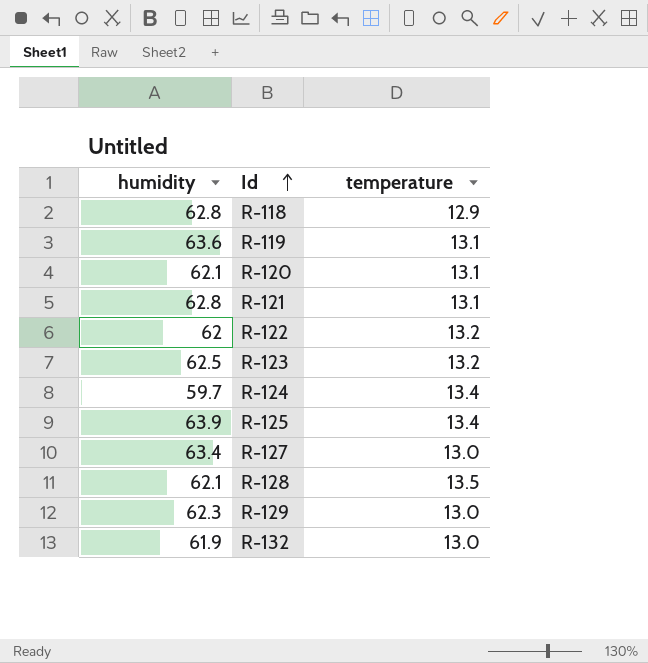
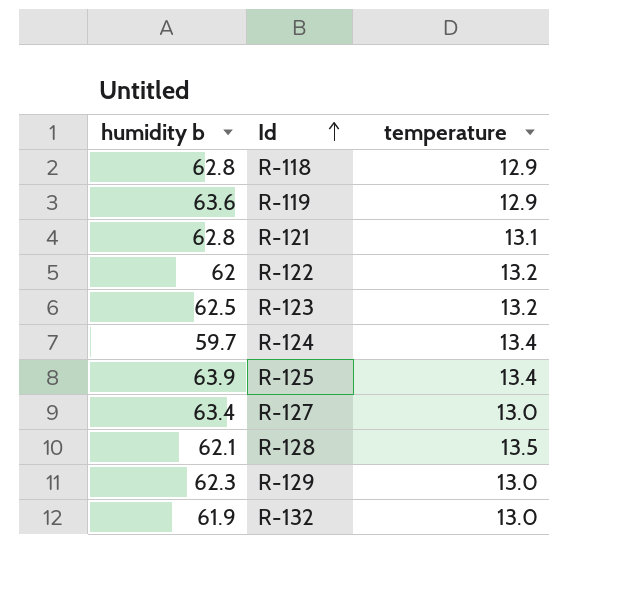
column name: humidity -> humidity b
row R-120: 62.1 | 13.1 -> none
R-119 | temperature: 13.1 -> 12.9

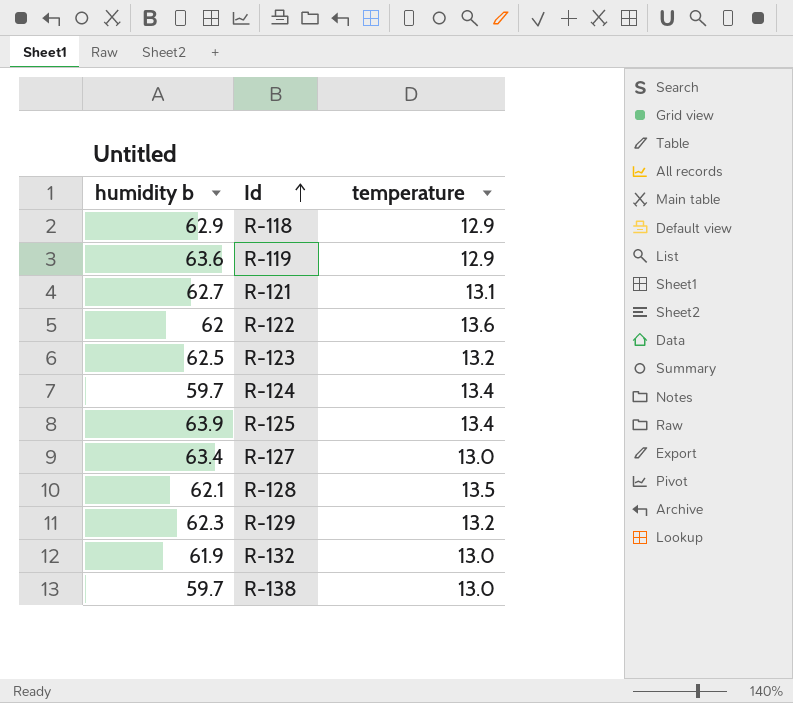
R-118 | humidity b: 62.8 -> 62.9
R-121 | humidity b: 62.8 -> 62.7
R-122 | temperature: 13.2 -> 13.6
R-129 | temperature: 13.0 -> 13.2
row R-138: none -> 59.7 | 13.0

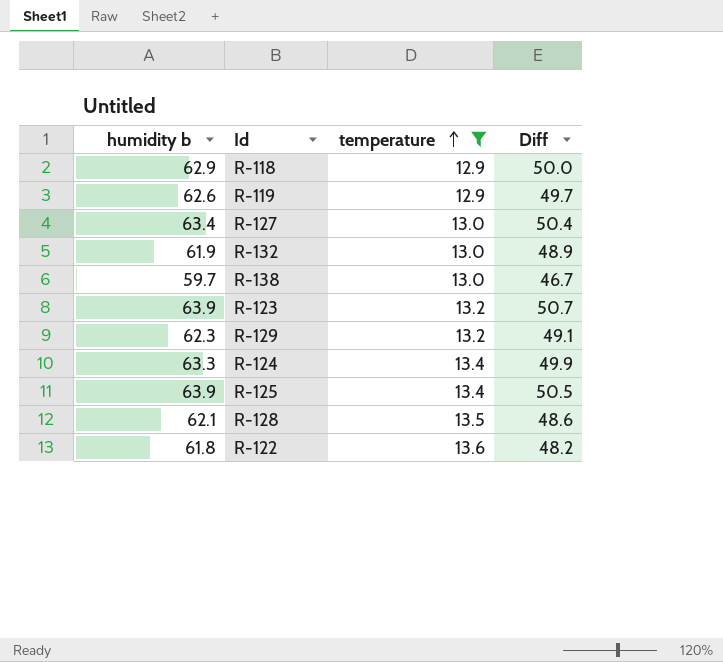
filter: none -> temperature != 13.1
row order: Id ascending -> temperature ascending
column Diff | formula: none -> [humidity b] - [temperature]
R-119 | humidity b: 63.6 -> 62.6
R-123 | humidity b: 62.5 -> 63.9
R-124 | humidity b: 59.7 -> 63.3
R-122 | humidity b: 62 -> 61.8

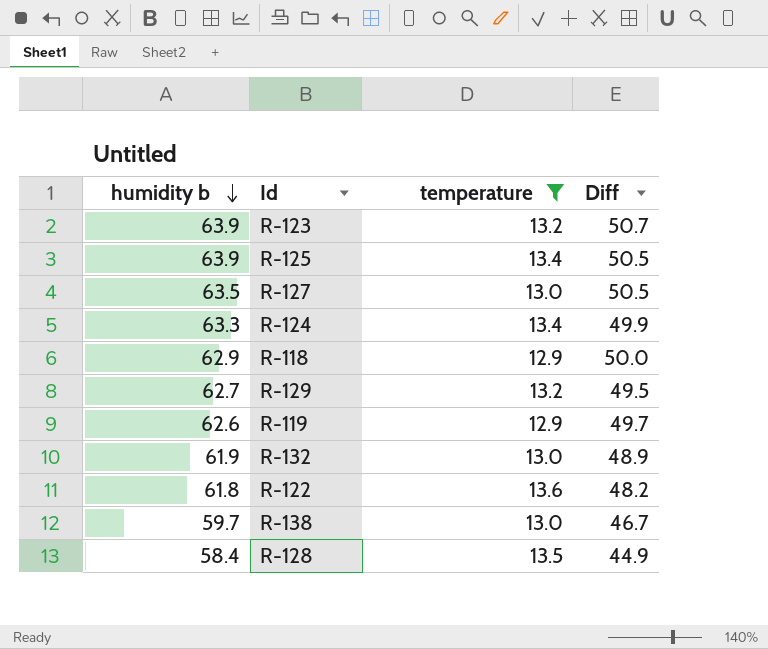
row order: temperature ascending -> humidity b descending
R-127 | humidity b: 63.4 -> 63.5
R-127 | Diff: 50.4 -> 50.5
R-129 | humidity b: 62.3 -> 62.7
R-129 | Diff: 49.1 -> 49.5
R-128 | humidity b: 62.1 -> 58.4
R-128 | Diff: 48.6 -> 44.9

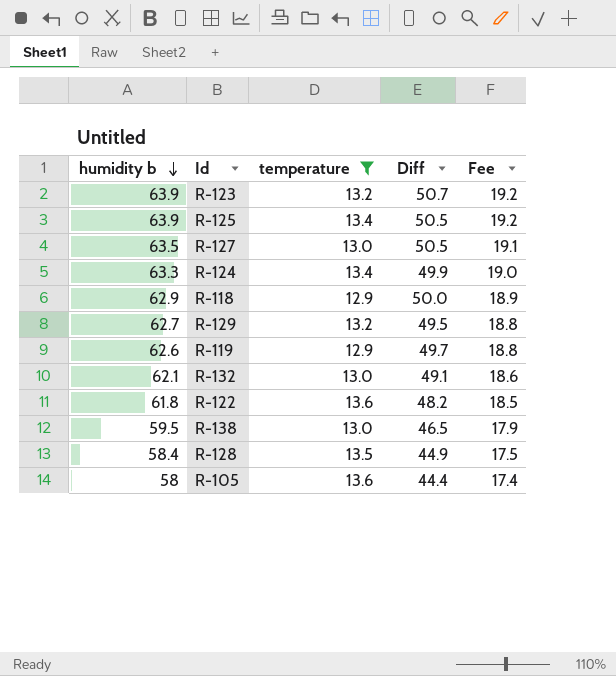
column Fee | formula: none -> [humidity b] * 0.3
R-132 | humidity b: 61.9 -> 62.1
R-132 | Diff: 48.9 -> 49.1
R-138 | humidity b: 59.7 -> 59.5
R-138 | Diff: 46.7 -> 46.5
row R-105: none -> 58 | 13.6 | 44.4 | 17.4

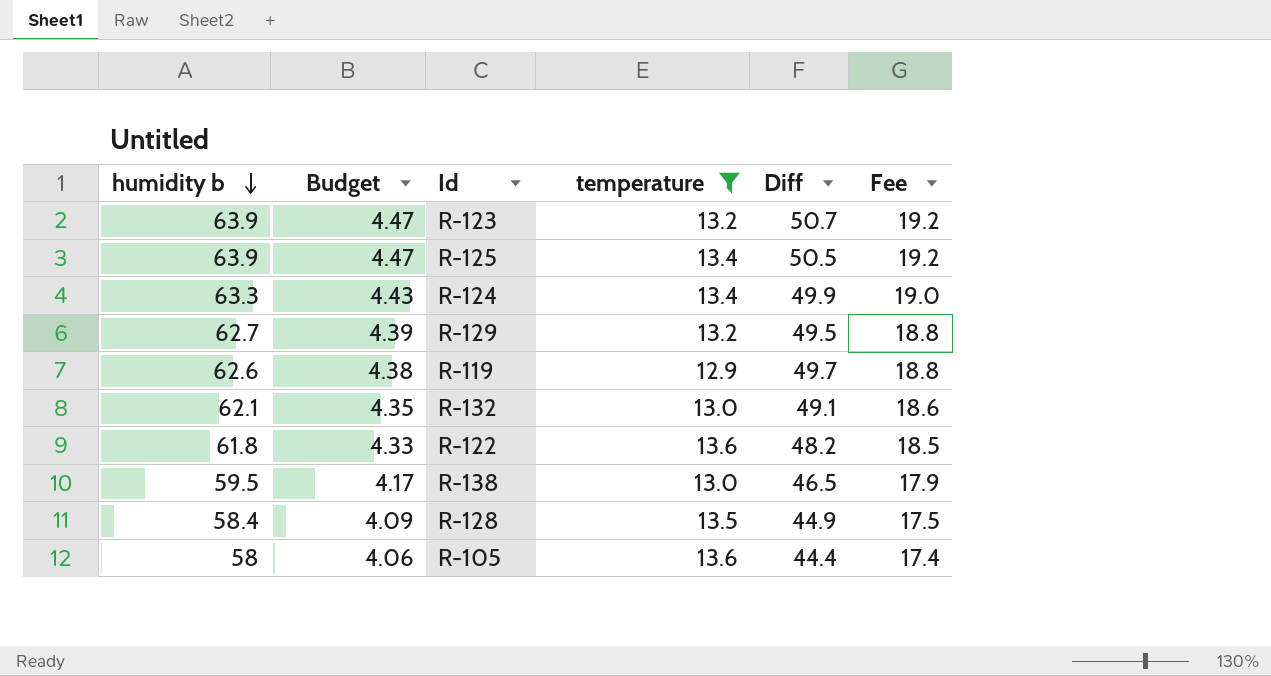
column Budget | formula: none -> [humidity b] * 0.07
row R-127: 63.5 | 13.0 | 50.5 | 19.1 -> none
row R-118: 62.9 | 12.9 | 50.0 | 18.9 -> none

